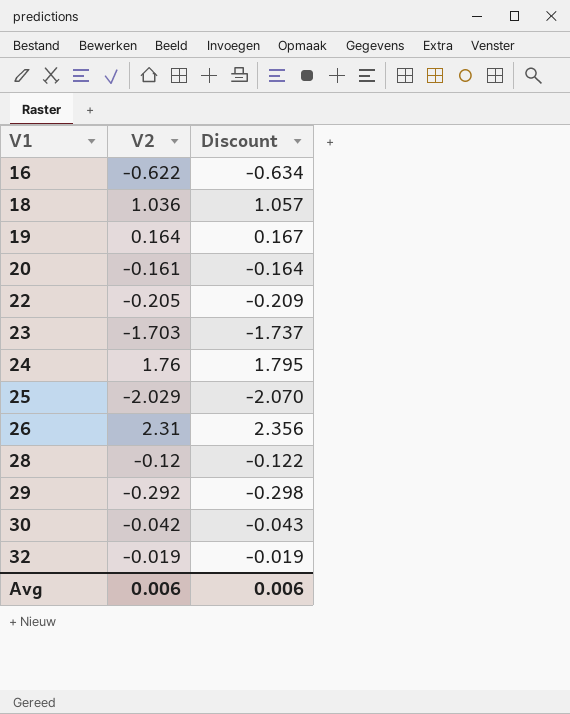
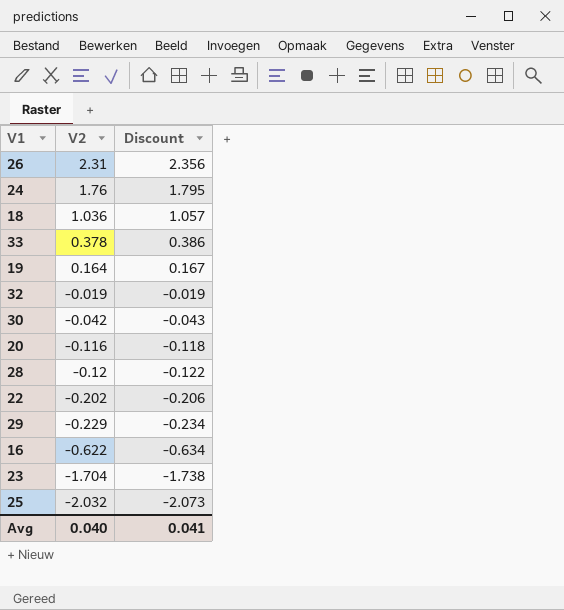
row order: V1 ascending -> V2 descending
row 33: none -> 0.378 | 0.386
20 | V2: -0.161 -> -0.116
20 | Discount: -0.164 -> -0.118
22 | V2: -0.205 -> -0.202
22 | Discount: -0.209 -> -0.206
29 | V2: -0.292 -> -0.229
29 | Discount: -0.298 -> -0.234
23 | V2: -1.703 -> -1.704
23 | Discount: -1.737 -> -1.738
25 | V2: -2.029 -> -2.032
25 | Discount: -2.070 -> -2.073
Avg | V2: 0.006 -> 0.040
Avg | Discount: 0.006 -> 0.041

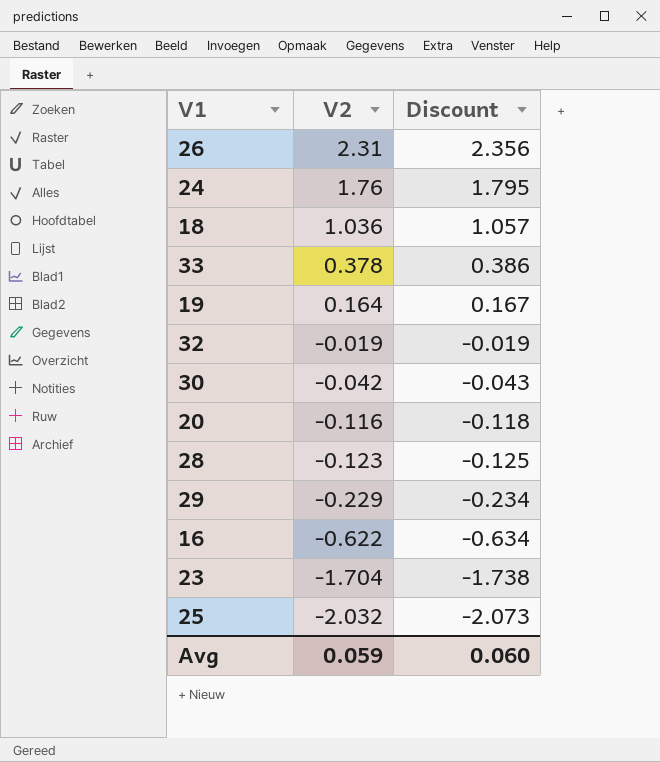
row 22: -0.202 | -0.206 -> none
28 | V2: -0.12 -> -0.123
28 | Discount: -0.122 -> -0.125
Avg | V2: 0.040 -> 0.059
Avg | Discount: 0.041 -> 0.060

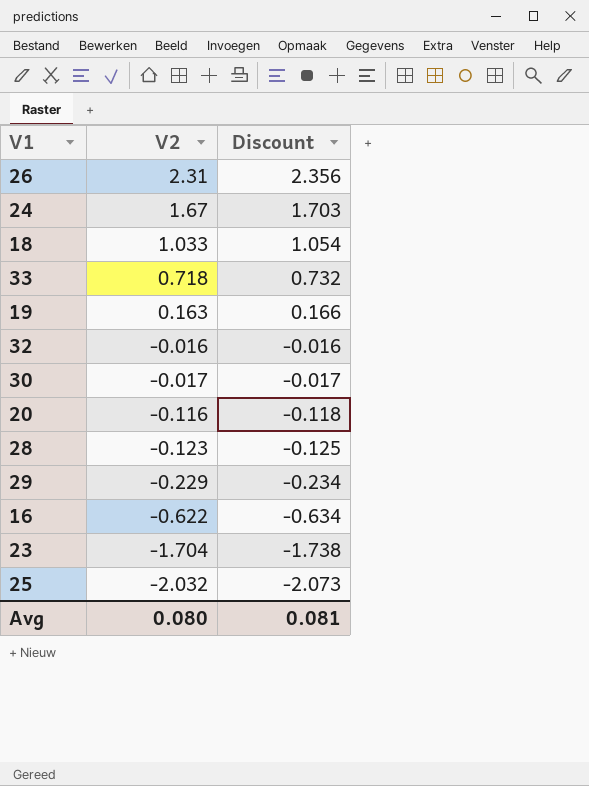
24 | V2: 1.76 -> 1.67
24 | Discount: 1.795 -> 1.703
18 | V2: 1.036 -> 1.033
18 | Discount: 1.057 -> 1.054
33 | V2: 0.378 -> 0.718
33 | Discount: 0.386 -> 0.732
19 | V2: 0.164 -> 0.163
19 | Discount: 0.167 -> 0.166
32 | V2: -0.019 -> -0.016
32 | Discount: -0.019 -> -0.016
30 | V2: -0.042 -> -0.017
30 | Discount: -0.043 -> -0.017
Avg | V2: 0.059 -> 0.080
Avg | Discount: 0.060 -> 0.081

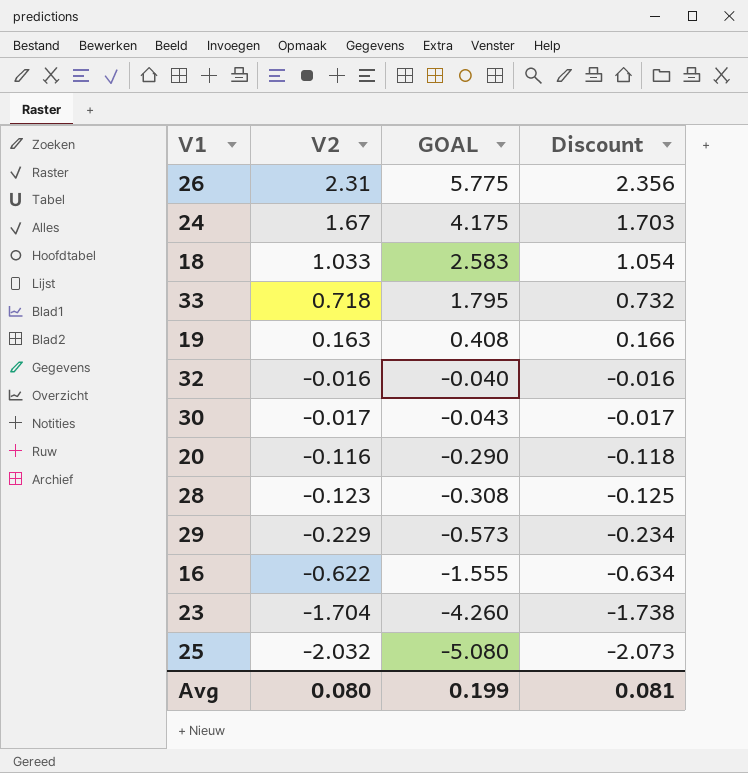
column GOAL | formula: none -> [V2] * 2.5

